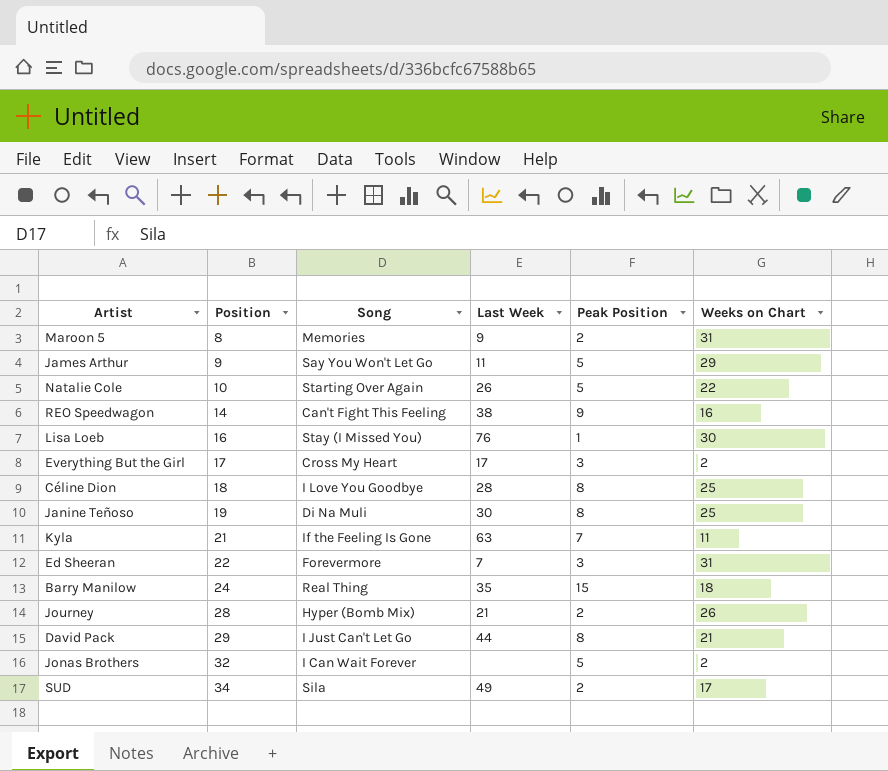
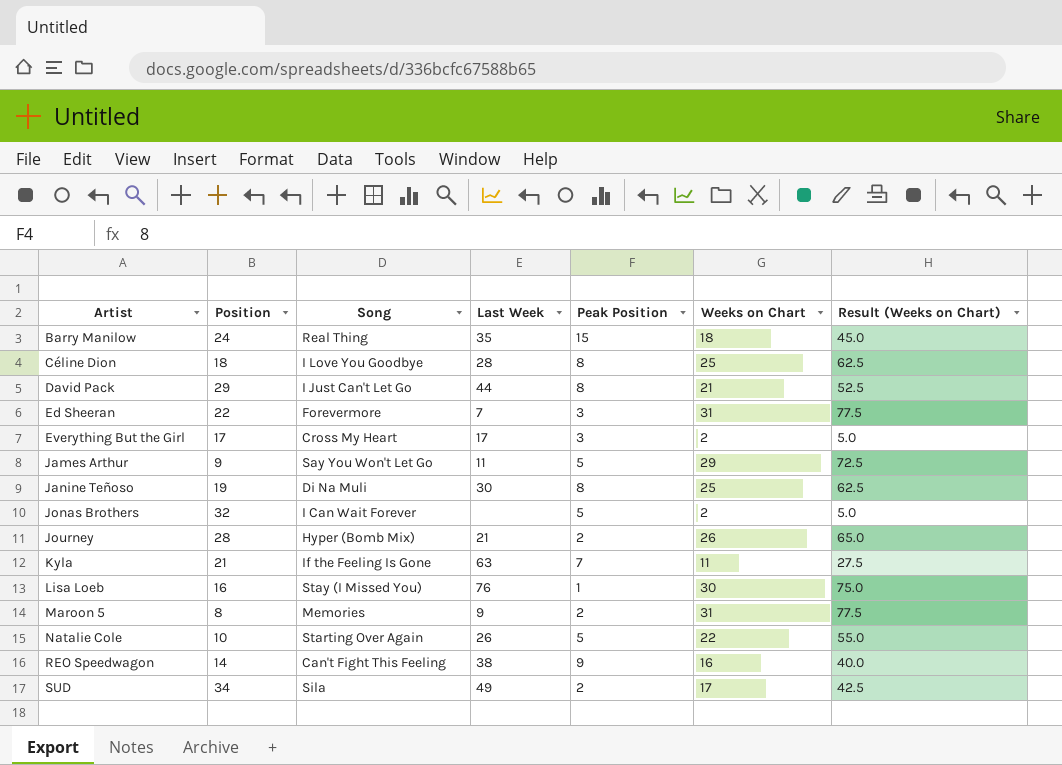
row order: Position ascending -> Artist ascending
column Result (Weeks on Chart) | formula: none -> [Weeks on Chart] * 2.5

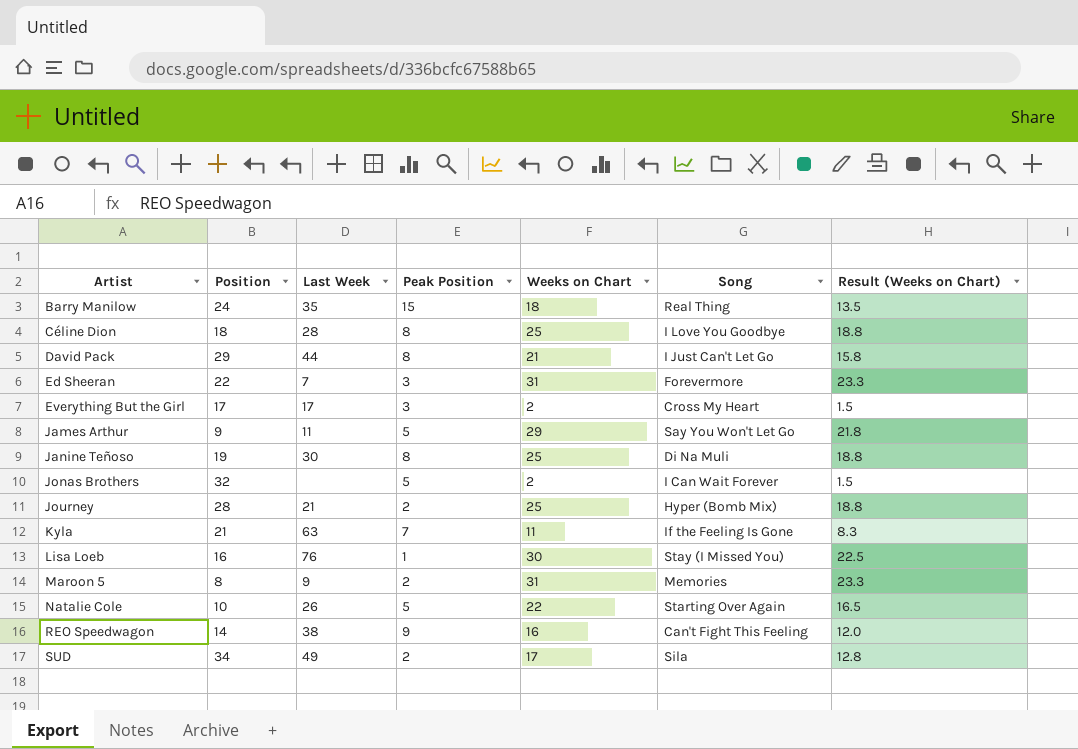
column Song | position: 3 -> 6
column Result (Weeks on Chart) | formula: [Weeks on Chart] * 2.5 -> [Weeks on Chart] * 0.75
Journey | Weeks on Chart: 26 -> 25

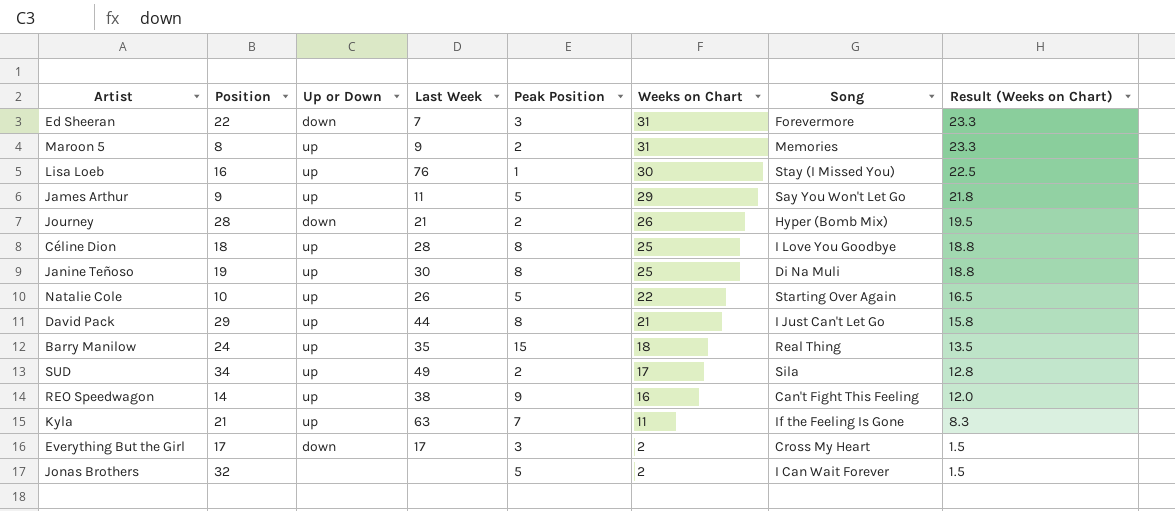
row order: Artist ascending -> Weeks on Chart descending
column Up or Down | position: none -> 3
Journey | Weeks on Chart: 25 -> 26
Journey | Result (Weeks on Chart): 18.8 -> 19.5

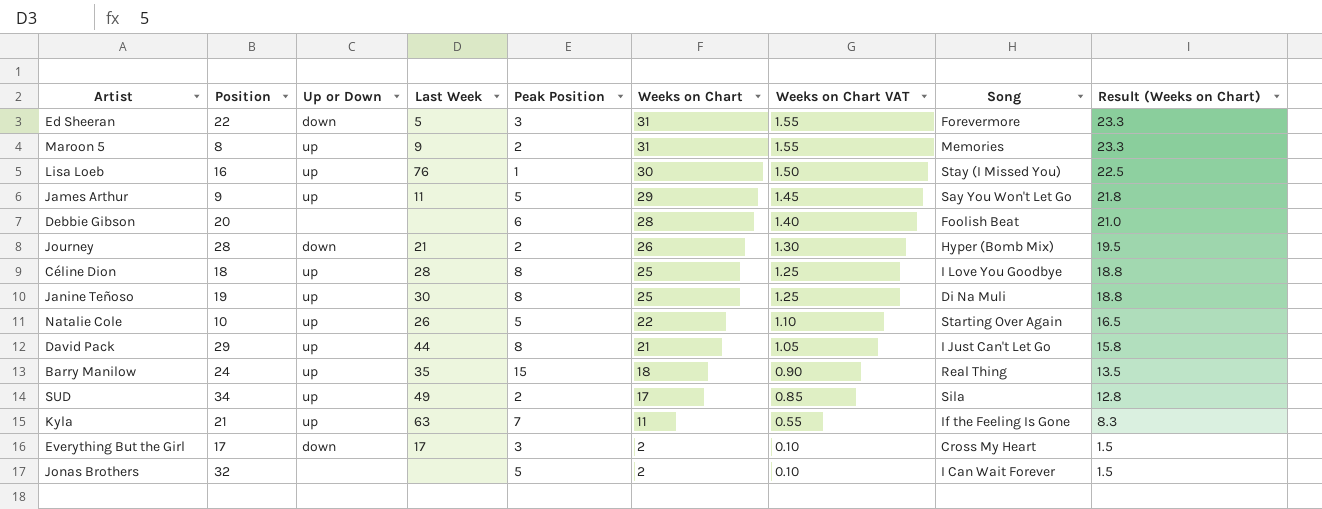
column Weeks on Chart VAT | formula: none -> [Weeks on Chart] * 0.05
row REO Speedwagon: 14 | up | 38 | 9 | 16 | Can't Fight This Feeling | 12.0 -> none
Ed Sheeran | Last Week: 7 -> 5
row Debbie Gibson: none -> 20 | none | none | 6 | 28 | 1.40 | Foolish Beat | 21.0

